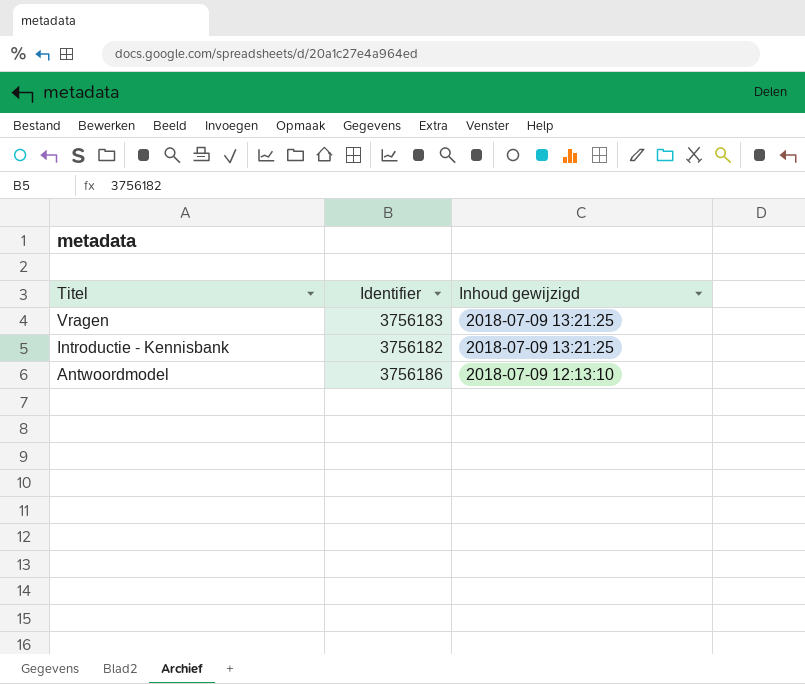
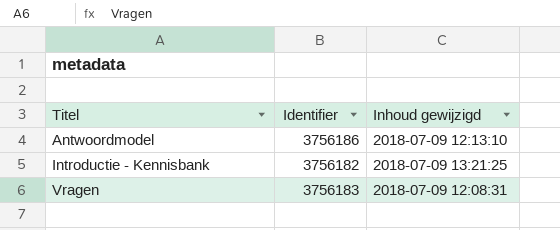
row order: Titel descending -> Titel ascending
Vragen | Inhoud gewijzigd: 2018-07-09 13:21:25 -> 2018-07-09 12:08:31

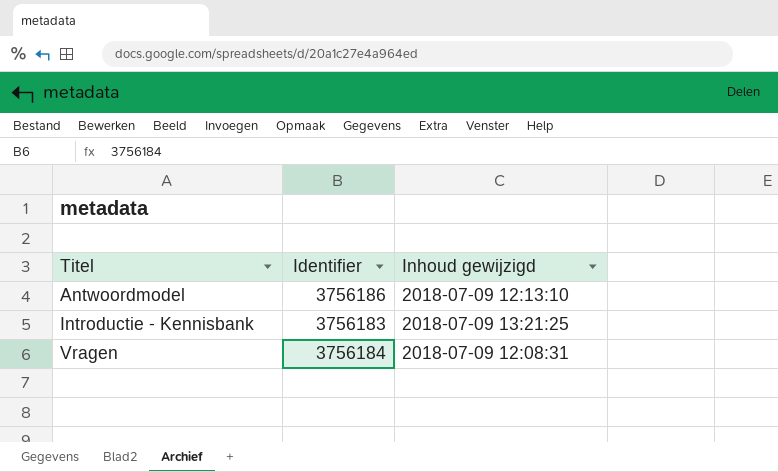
Introductie - Kennisbank | Identifier: 3756182 -> 3756183
Vragen | Identifier: 3756183 -> 3756184

